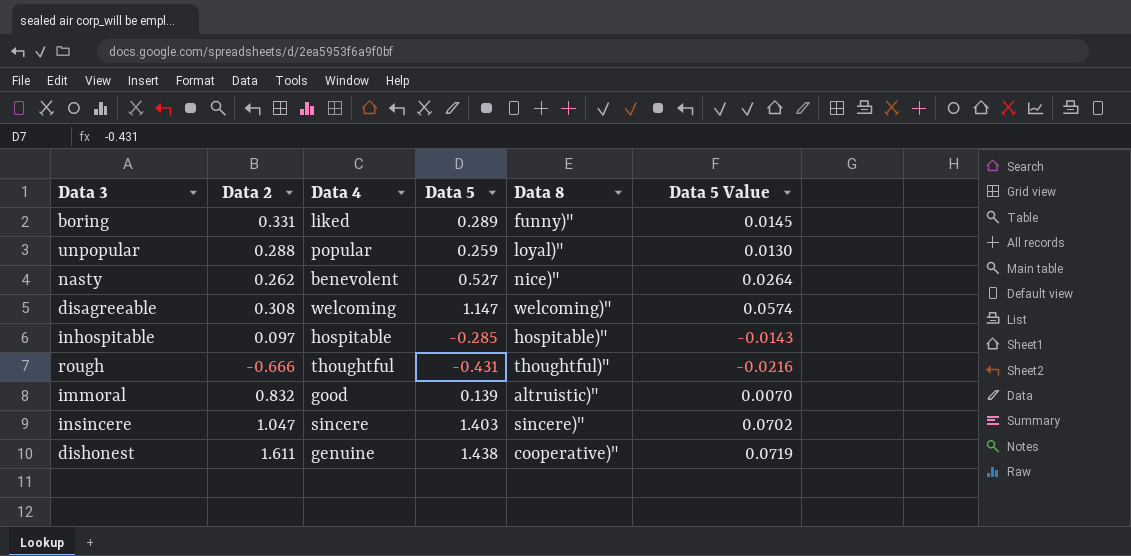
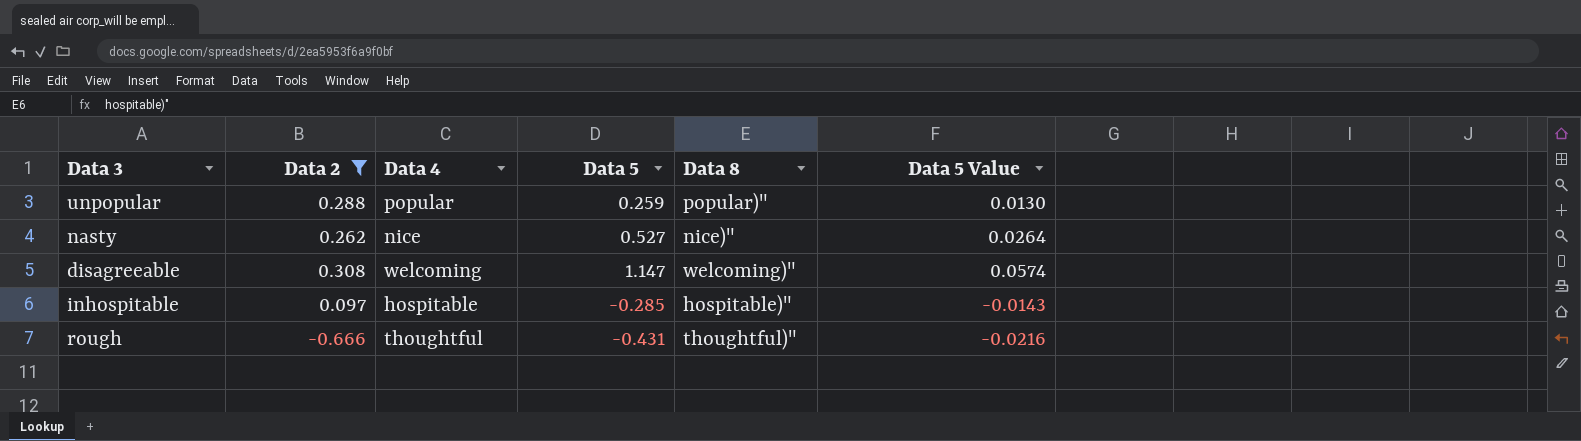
filter: none -> Data 2 <= 0.308
unpopular | Data 8: loyal)" -> popular)"
nasty | Data 4: benevolent -> nice

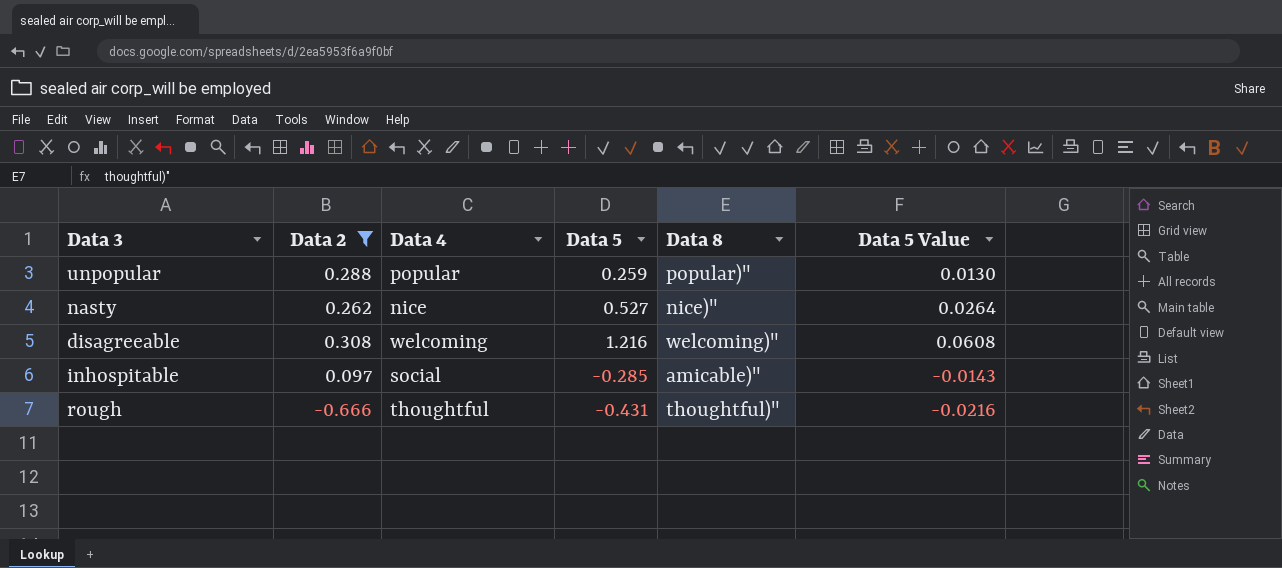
disagreeable | Data 5: 1.147 -> 1.216
disagreeable | Data 5 Value: 0.0574 -> 0.0608
inhospitable | Data 4: hospitable -> social
inhospitable | Data 8: hospitable)" -> amicable)"

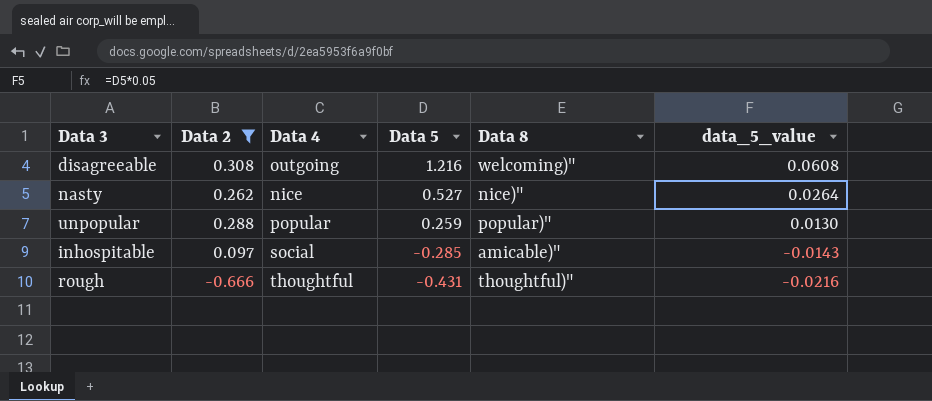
row order: none -> Data 5 descending
column name: Data 5 Value -> data_5_value
disagreeable | Data 4: welcoming -> outgoing

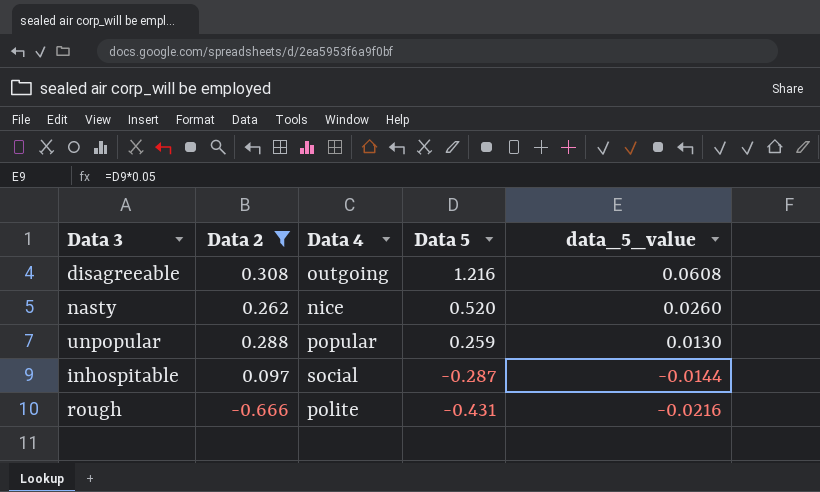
column Data 8 | position: 5 -> none
nasty | Data 5: 0.527 -> 0.520
nasty | data_5_value: 0.0264 -> 0.0260
inhospitable | Data 5: -0.285 -> -0.287
inhospitable | data_5_value: -0.0143 -> -0.0144
rough | Data 4: thoughtful -> polite

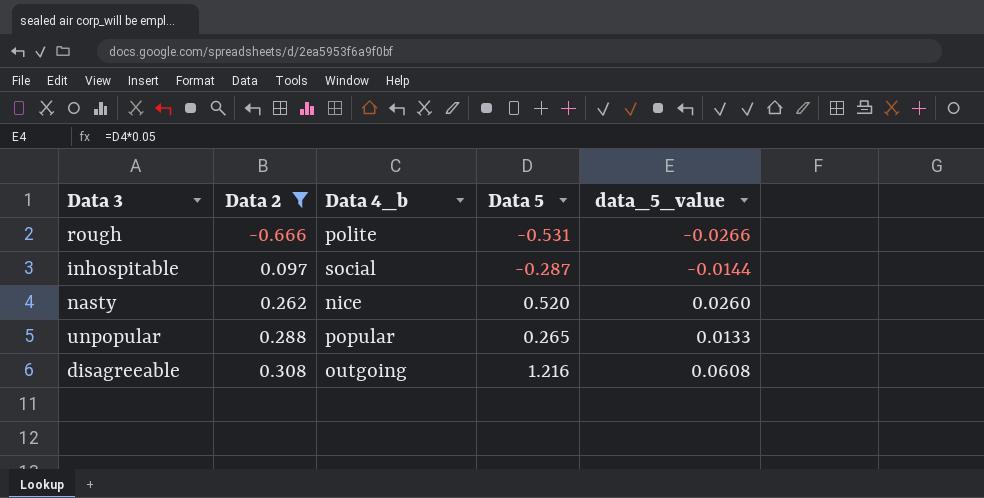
row order: Data 5 descending -> Data 2 ascending
column name: Data 4 -> Data 4_b
rough | Data 5: -0.431 -> -0.531
rough | data_5_value: -0.0216 -> -0.0266
unpopular | Data 5: 0.259 -> 0.265
unpopular | data_5_value: 0.0130 -> 0.0133

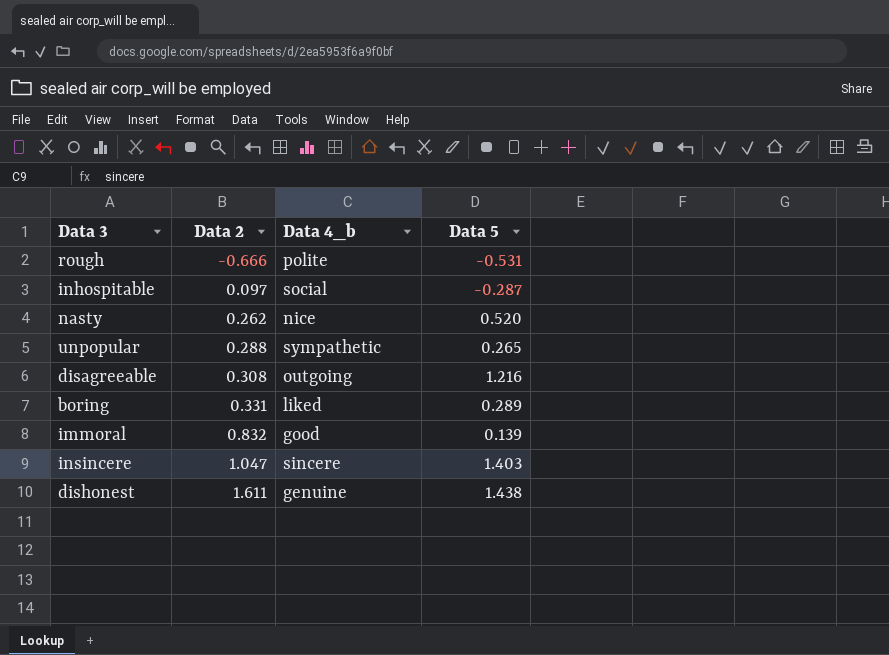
filter: Data 2 <= 0.308 -> none
column data_5_value | formula: [Data 5] * 0.05 -> none
unpopular | Data 4_b: popular -> sympathetic

